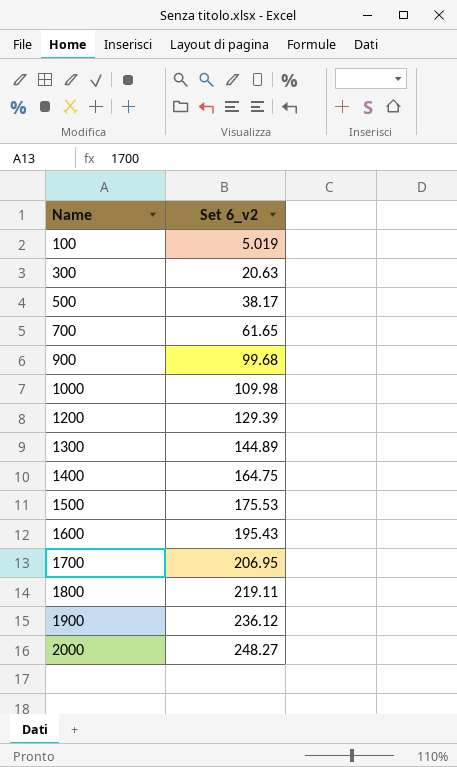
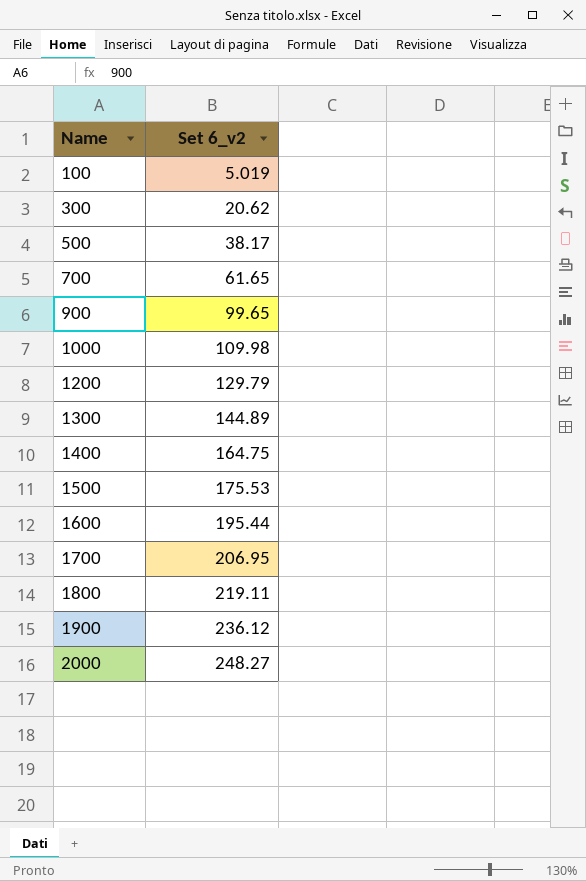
300 | Set 6_v2: 20.63 -> 20.62
900 | Set 6_v2: 99.68 -> 99.65
1200 | Set 6_v2: 129.39 -> 129.79
1600 | Set 6_v2: 195.43 -> 195.44

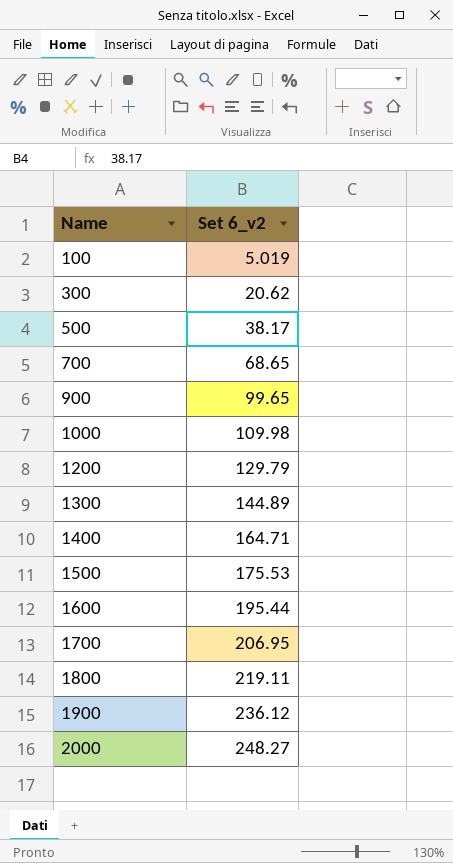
700 | Set 6_v2: 61.65 -> 68.65
1400 | Set 6_v2: 164.75 -> 164.71

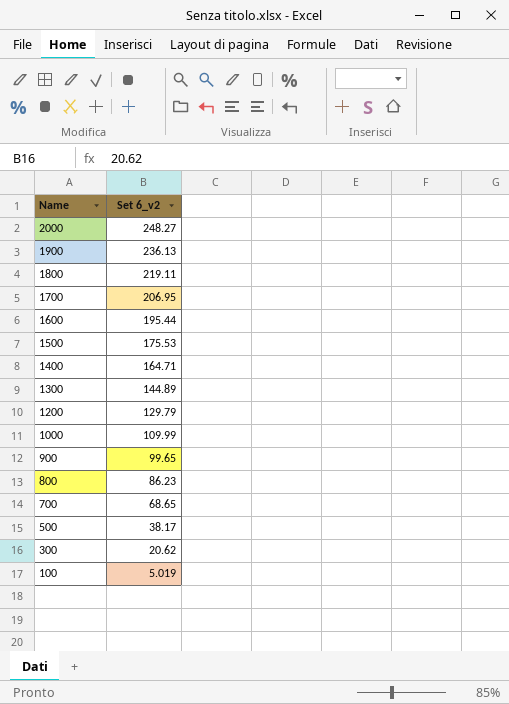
row order: Name ascending -> Name descending
1900 | Set 6_v2: 236.12 -> 236.13
1000 | Set 6_v2: 109.98 -> 109.99
row 800: none -> 86.23

